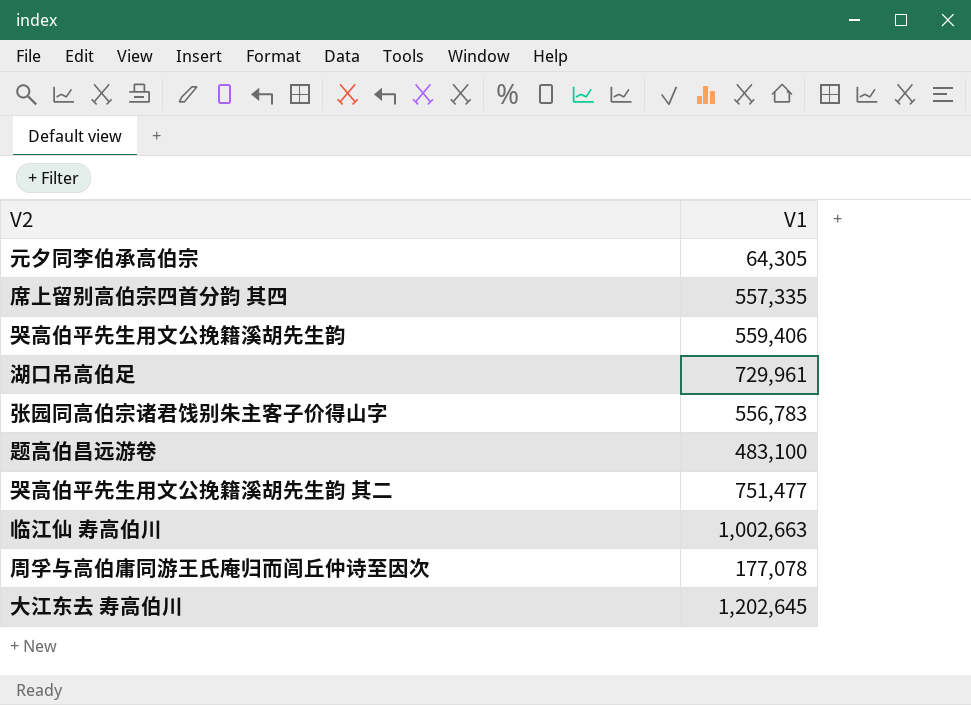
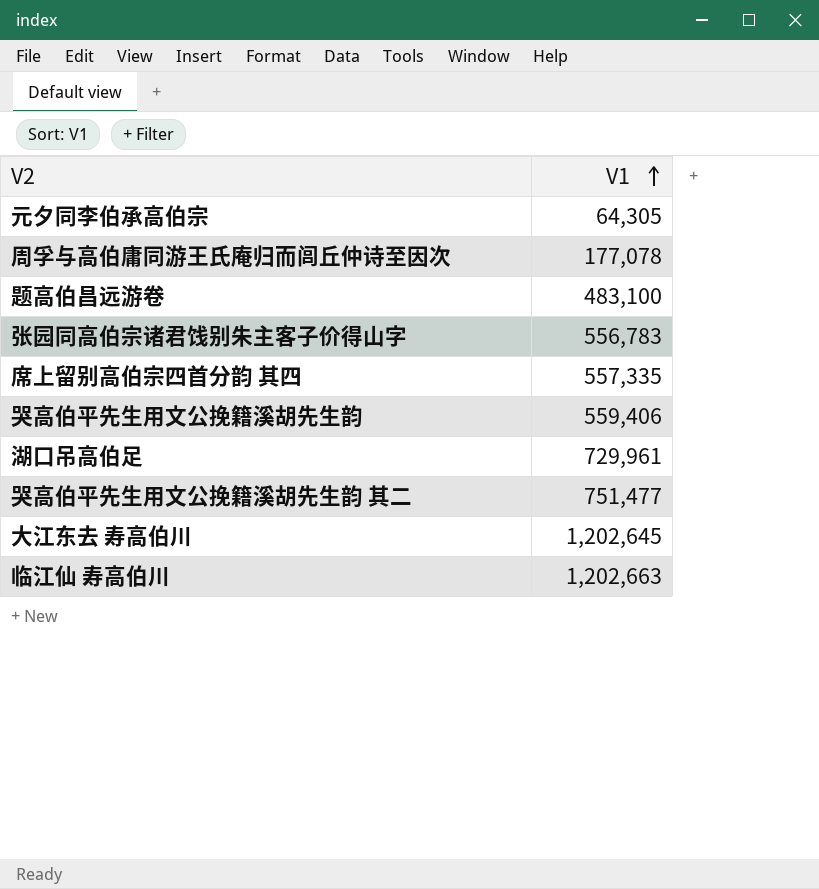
row order: none -> V1 ascending
临江仙 寿高伯川 | V1: 1,002,663 -> 1,202,663

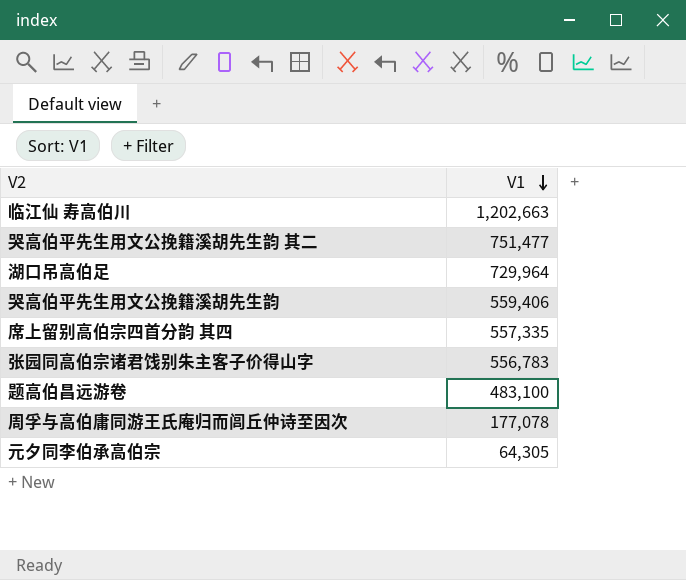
row order: V1 ascending -> V1 descending
row 大江东去 寿高伯川: 1,202,645 -> none
湖口吊高伯足 | V1: 729,961 -> 729,964

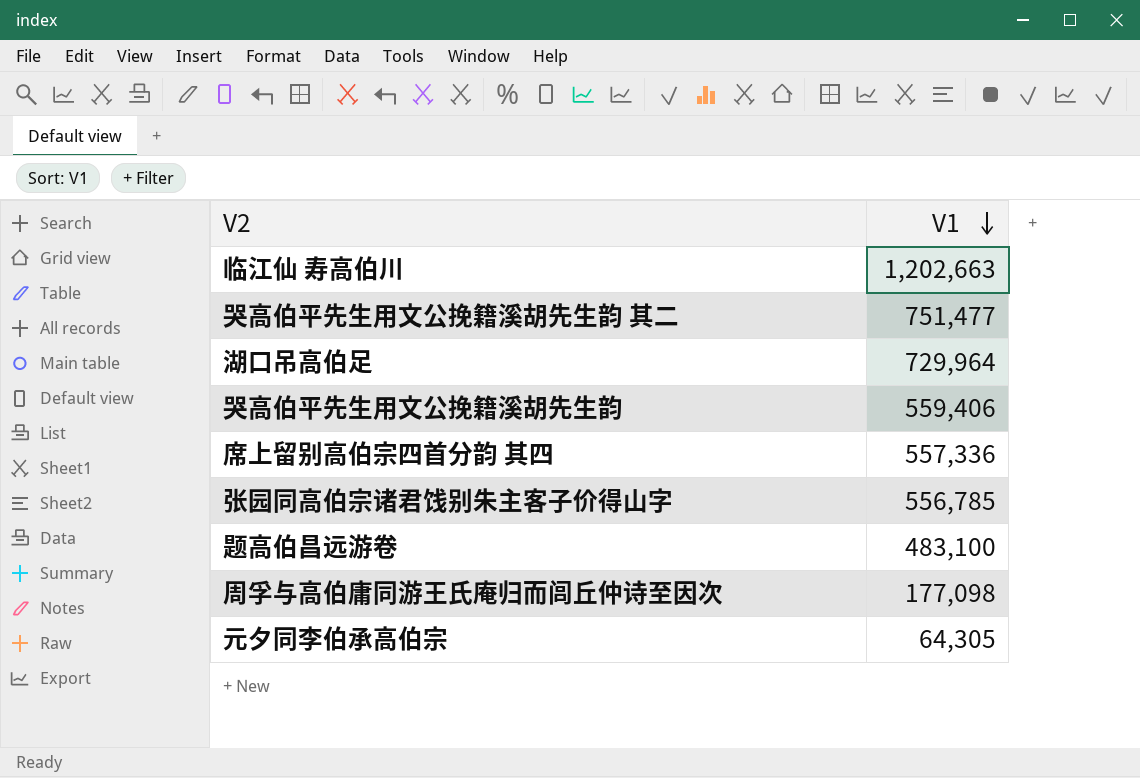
席上留别高伯宗四首分韵 其四 | V1: 557,335 -> 557,336
张园同高伯宗诸君饯别朱主客子价得山字 | V1: 556,783 -> 556,785
周孚与高伯庸同游王氏庵归而闾丘仲诗至因次 | V1: 177,078 -> 177,098

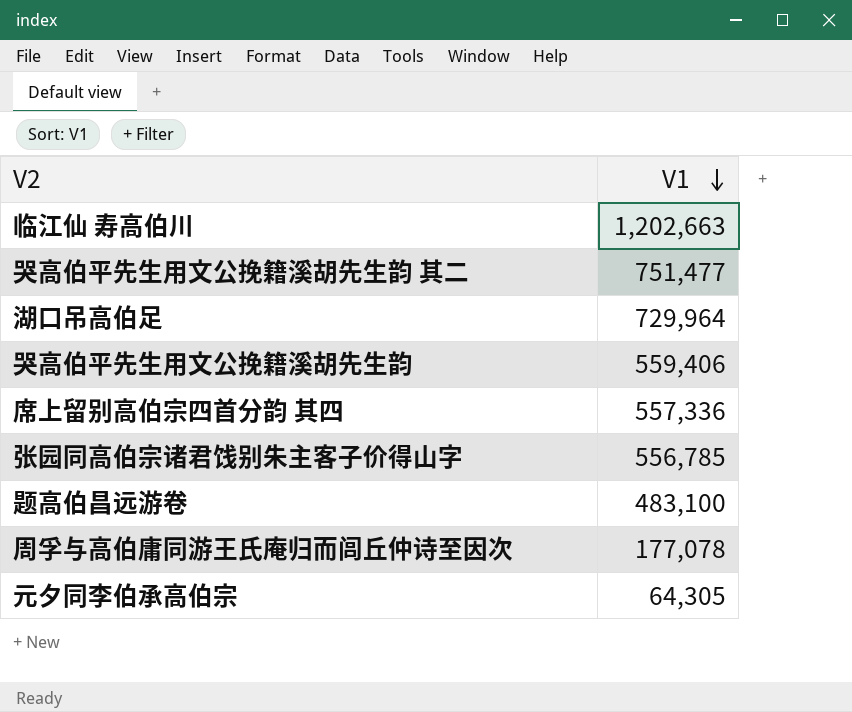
周孚与高伯庸同游王氏庵归而闾丘仲诗至因次 | V1: 177,098 -> 177,078

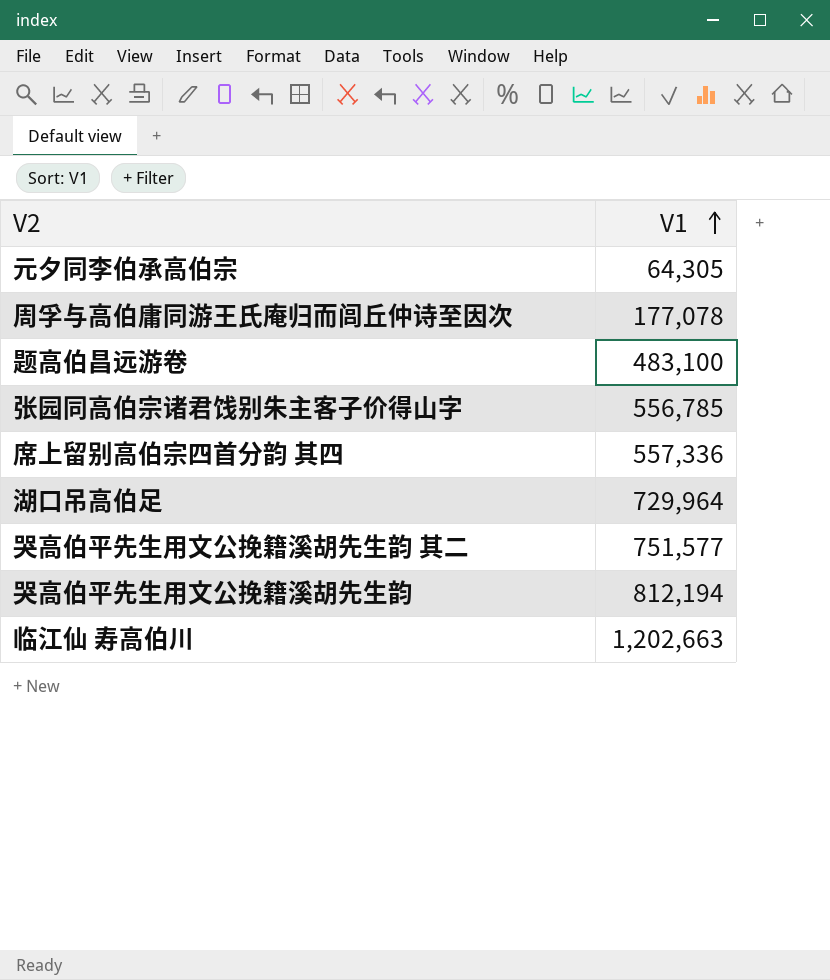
row order: V1 descending -> V1 ascending
哭高伯平先生用文公挽籍溪胡先生韵 其二 | V1: 751,477 -> 751,577
哭高伯平先生用文公挽籍溪胡先生韵 | V1: 559,406 -> 812,194

